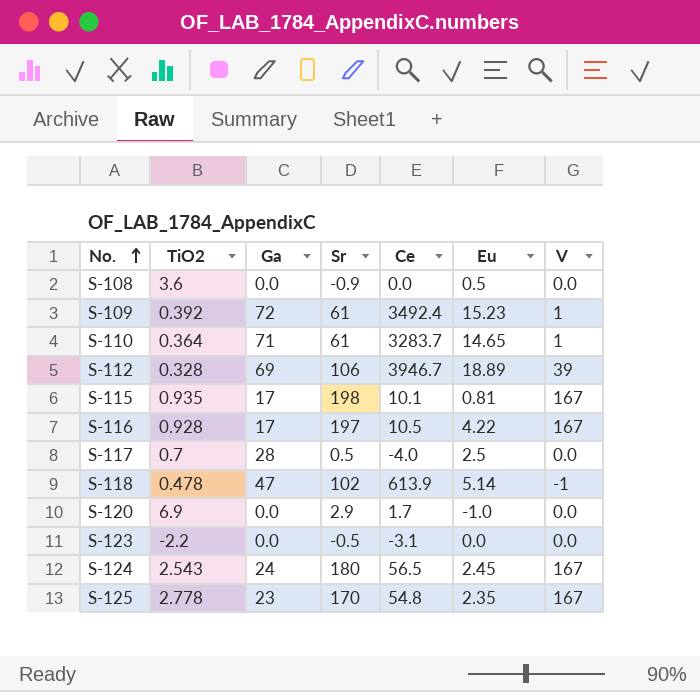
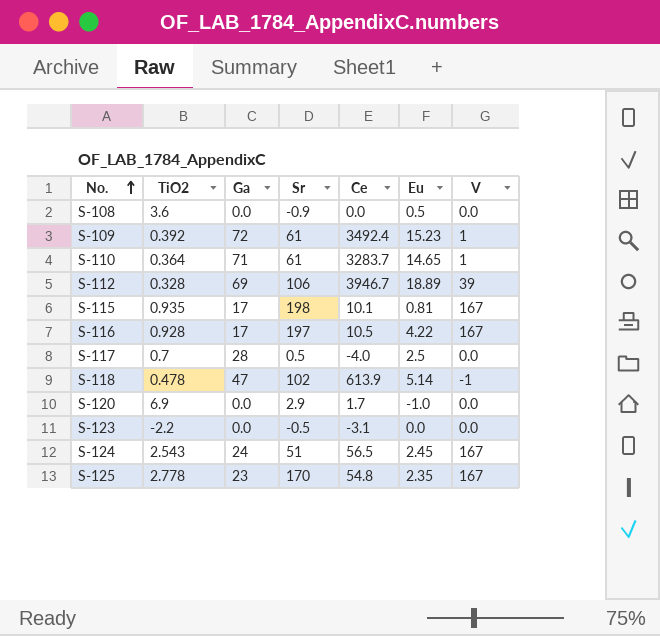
S-124 | Sr: 180 -> 51

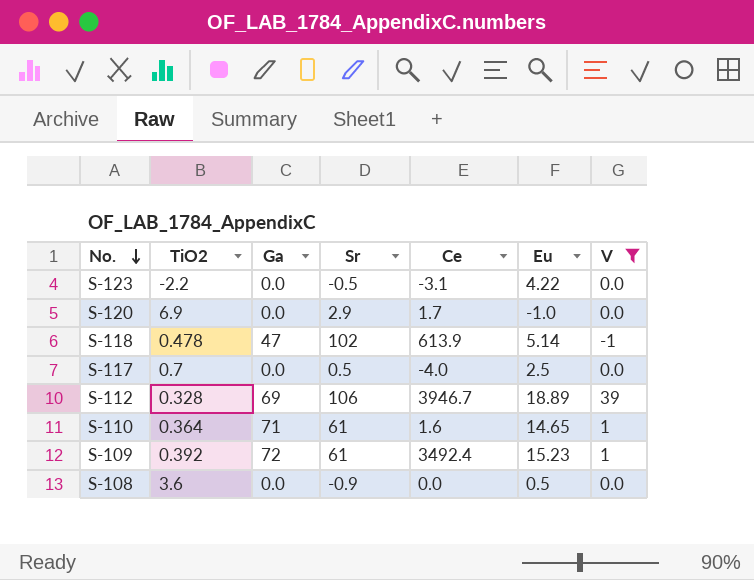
filter: none -> V != 167
row order: No. ascending -> No. descending
S-123 | Eu: 0.0 -> 4.22
S-117 | Ga: 28 -> 0.0
S-110 | Ce: 3283.7 -> 1.6

